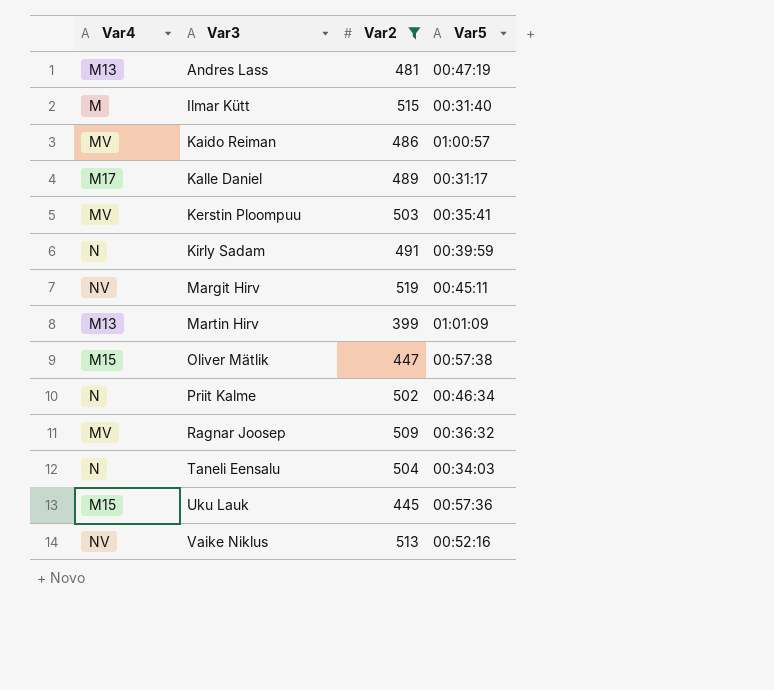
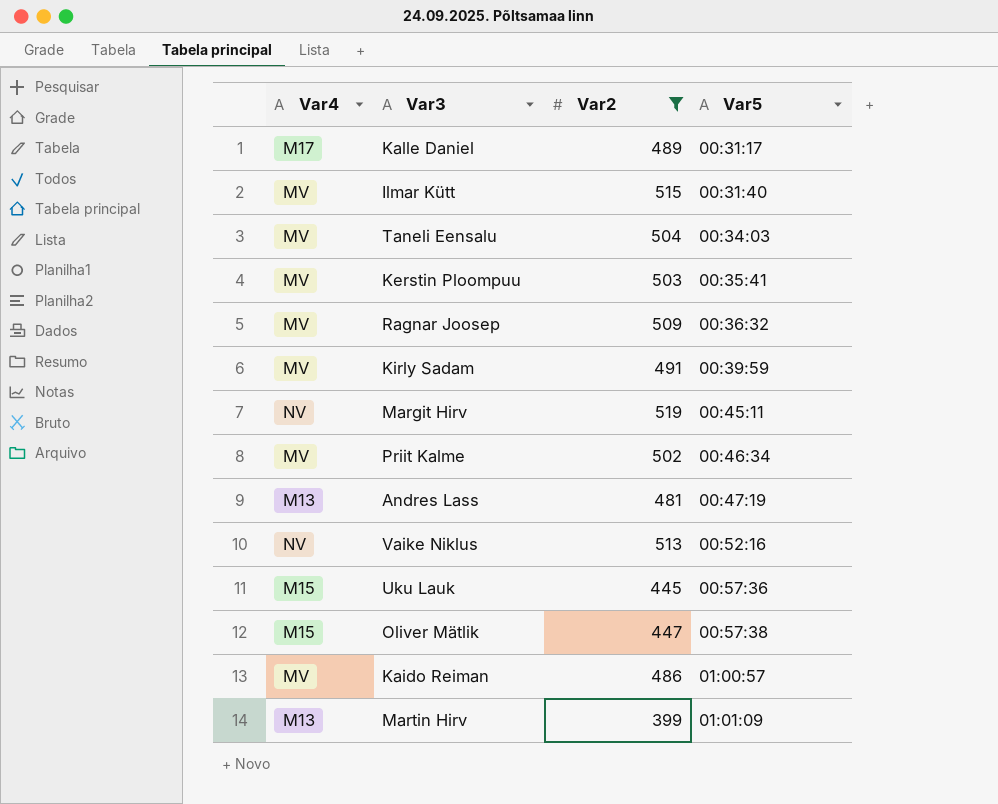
row order: Var3 ascending -> Var5 ascending
Ilmar Kütt | Var4: M -> MV
Taneli Eensalu | Var4: N -> MV
Kirly Sadam | Var4: N -> MV
Priit Kalme | Var4: N -> MV

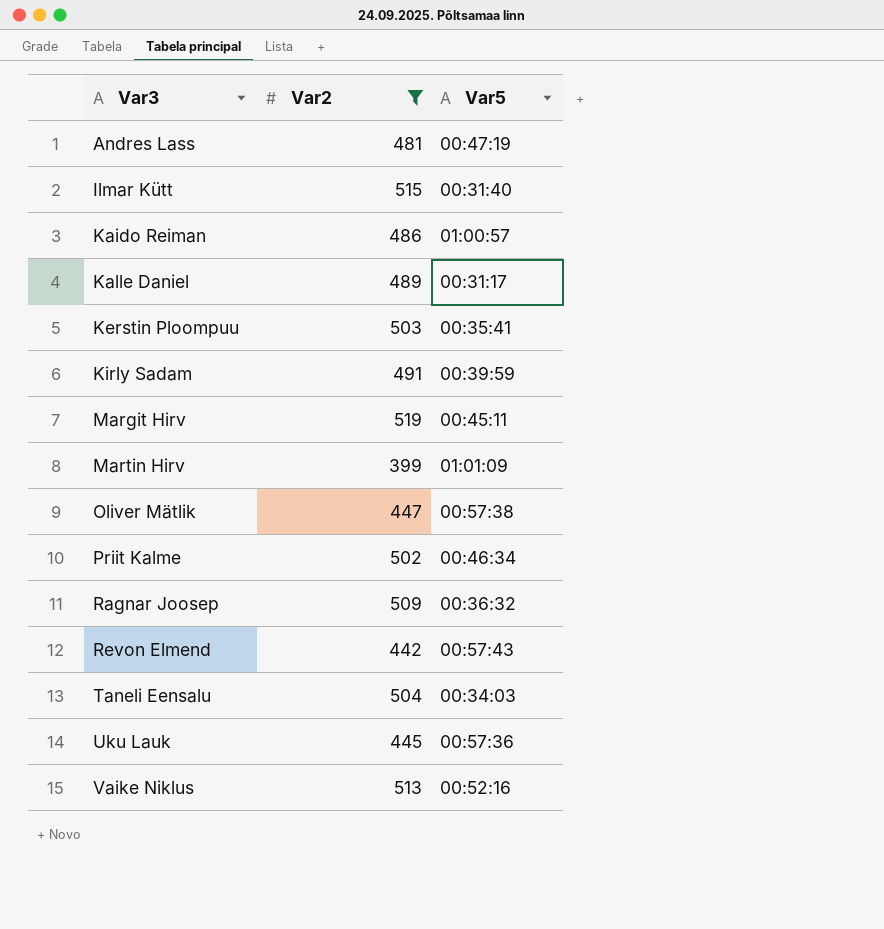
row order: Var5 ascending -> Var3 ascending
column Var4 | position: 1 -> none
row Revon Elmend: none -> 442 | 00:57:43

